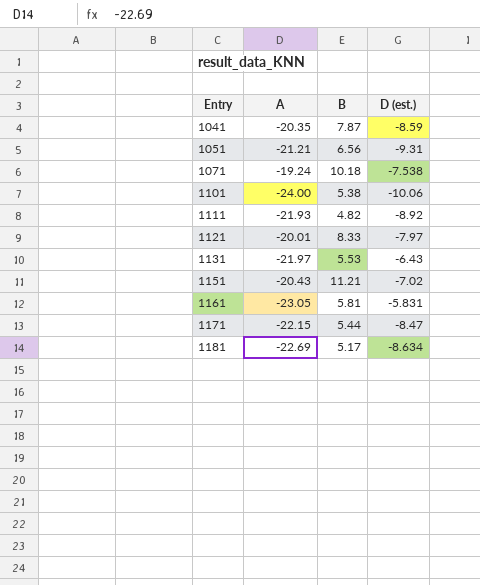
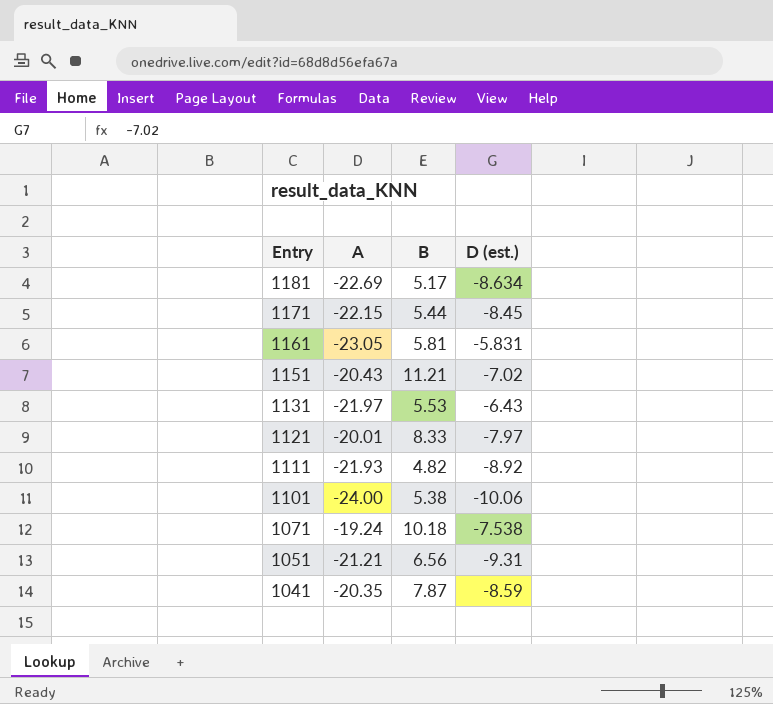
row order: Entry ascending -> Entry descending
1171 | D (est.): -8.47 -> -8.45

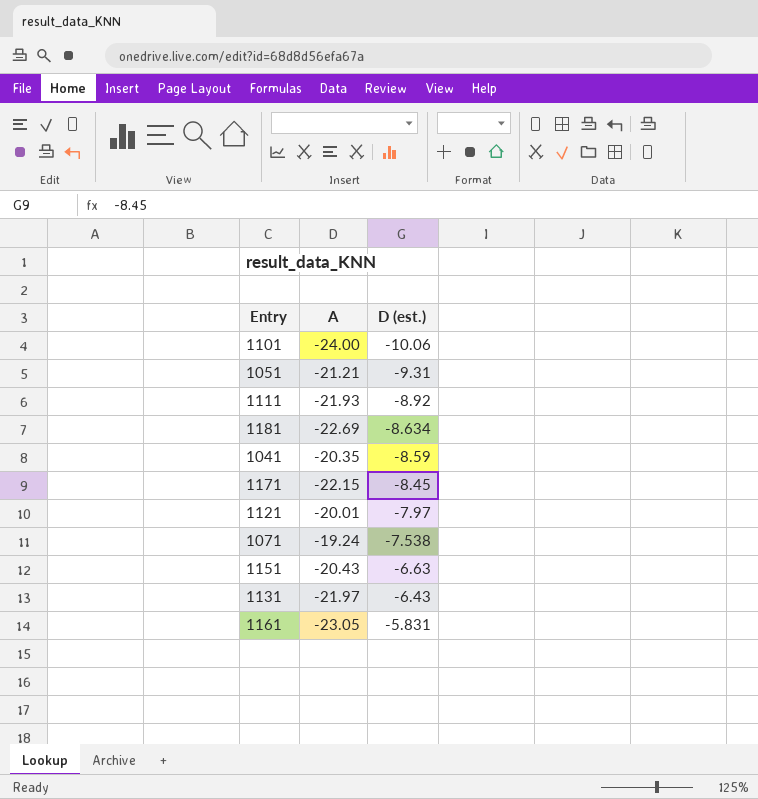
row order: Entry descending -> D (est.) ascending
column B | position: 3 -> none
1151 | D (est.): -7.02 -> -6.63

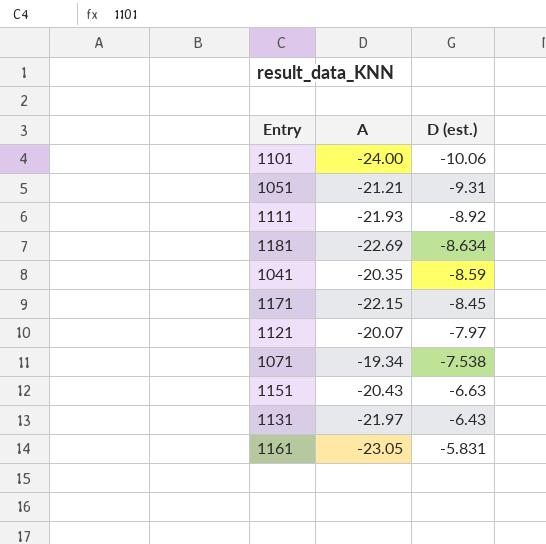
1121 | A: -20.01 -> -20.07
1071 | A: -19.24 -> -19.34

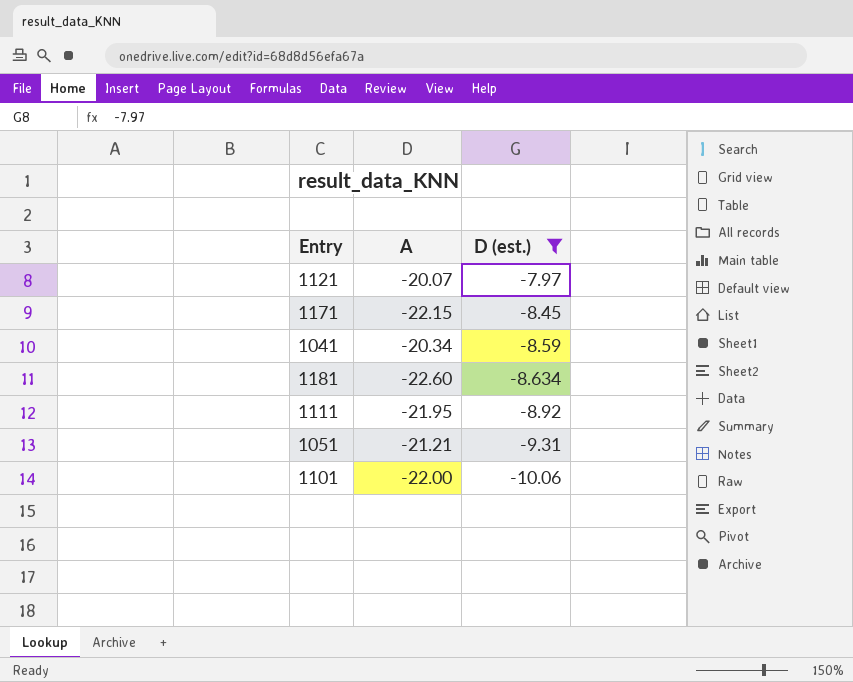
filter: none -> D (est.) <= -7.97
row order: D (est.) ascending -> D (est.) descending
1041 | A: -20.35 -> -20.34
1181 | A: -22.69 -> -22.60
1111 | A: -21.93 -> -21.95
1101 | A: -24.00 -> -22.00

